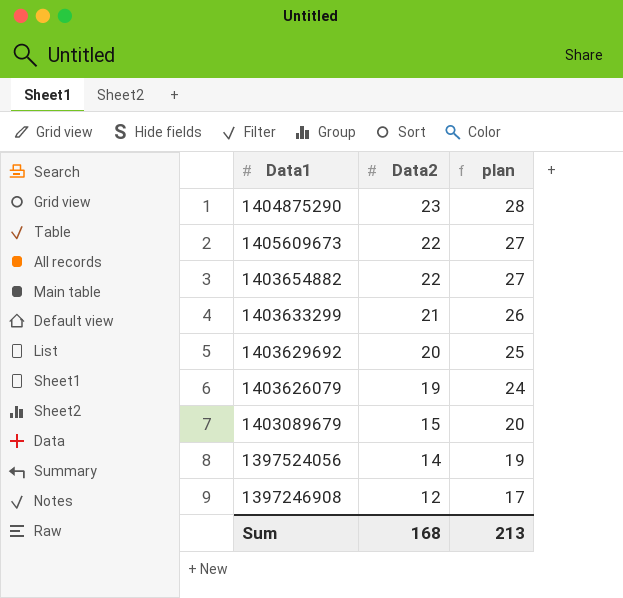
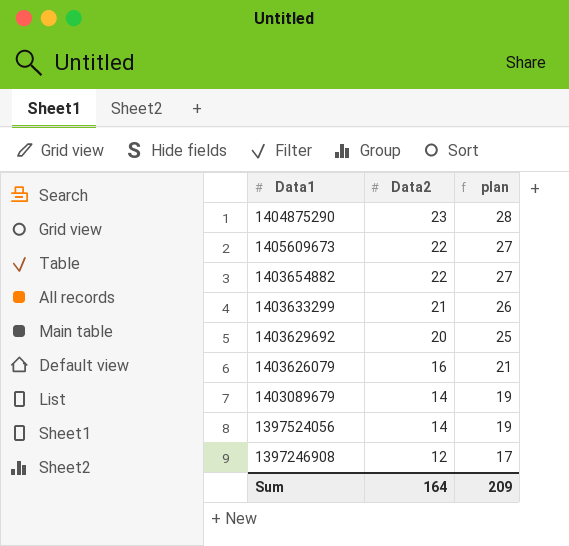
1403626079 | Data2: 19 -> 16
1403626079 | plan: 24 -> 21
1403089679 | Data2: 15 -> 14
1403089679 | plan: 20 -> 19
Sum | Data2: 168 -> 164
Sum | plan: 213 -> 209

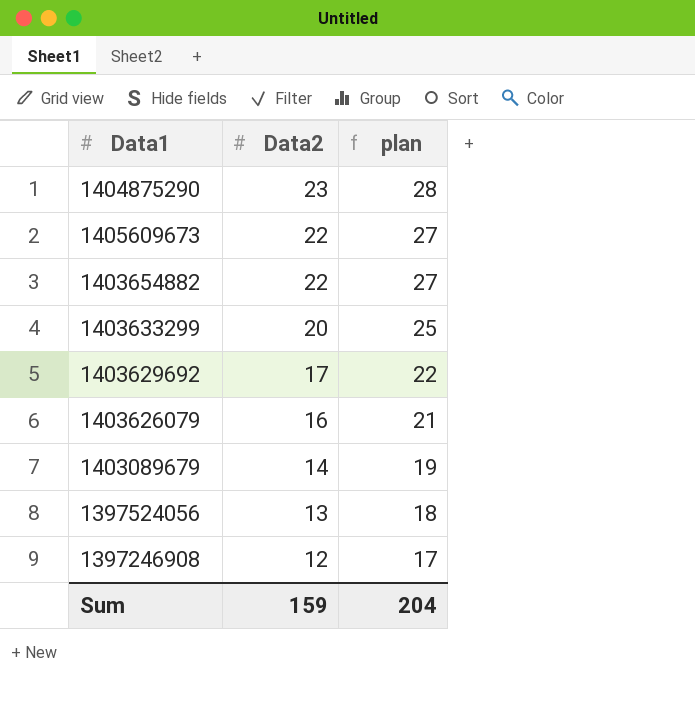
1403633299 | Data2: 21 -> 20
1403633299 | plan: 26 -> 25
1403629692 | Data2: 20 -> 17
1403629692 | plan: 25 -> 22
1397524056 | Data2: 14 -> 13
1397524056 | plan: 19 -> 18
Sum | Data2: 164 -> 159
Sum | plan: 209 -> 204

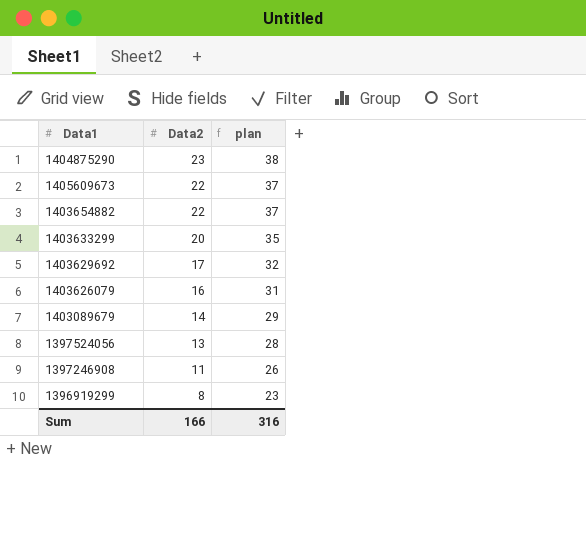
column plan | formula: [Data2] + 5 -> [Data2] + 15
1397246908 | Data2: 12 -> 11
row 1396919299: none -> 8 | 23
Sum | Data2: 159 -> 166
Sum | plan: 204 -> 316

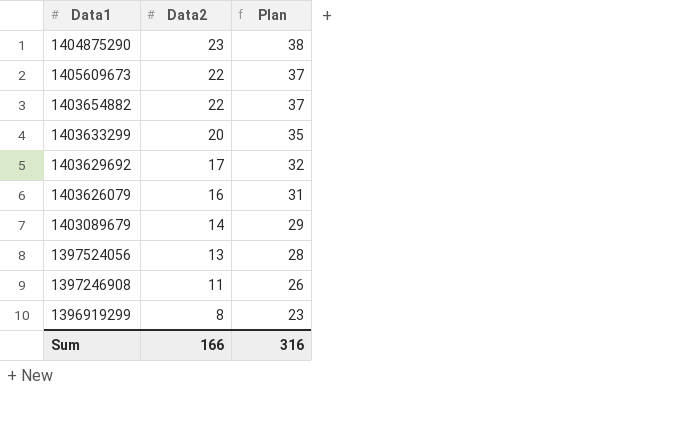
column name: plan -> Plan

